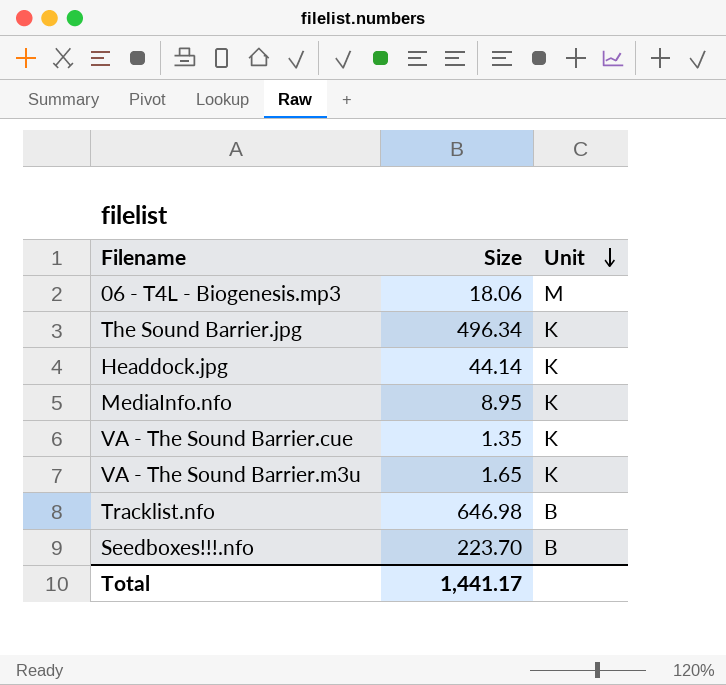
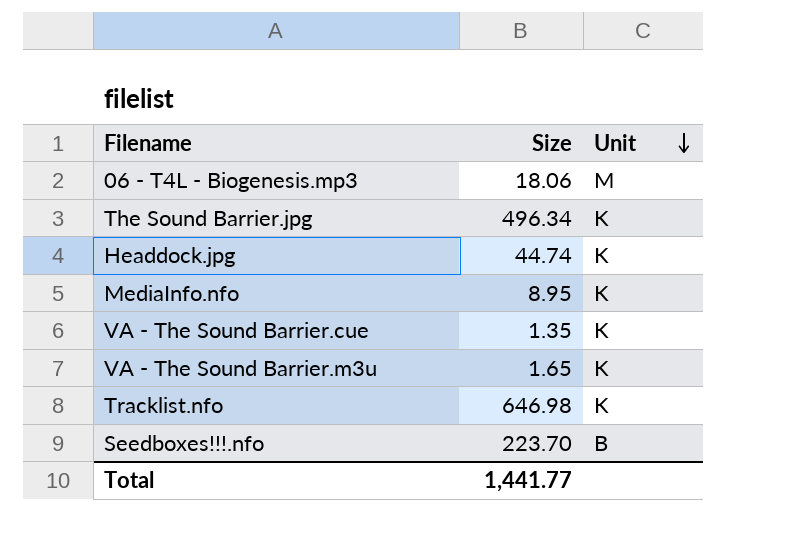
Headdock.jpg | Size: 44.14 -> 44.74
Tracklist.nfo | Unit: B -> K
Total | Size: 1,441.17 -> 1,441.77

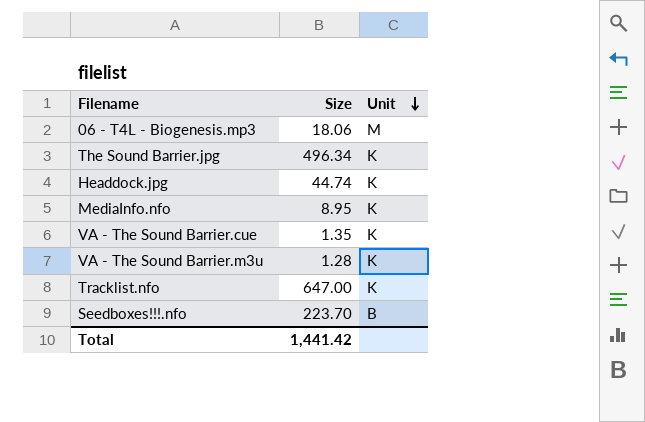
VA - The Sound Barrier.m3u | Size: 1.65 -> 1.28
Tracklist.nfo | Size: 646.98 -> 647.00
Total | Size: 1,441.77 -> 1,441.42

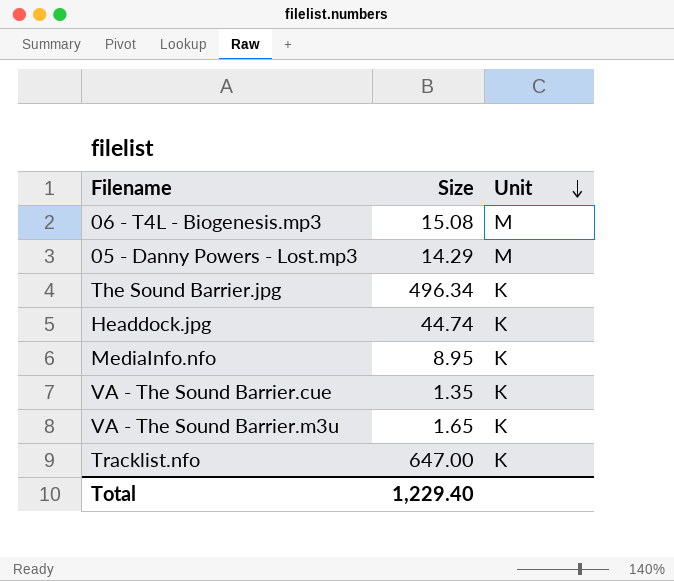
row Seedboxes!!!.nfo: 223.70 | B -> none
06 - T4L - Biogenesis.mp3 | Size: 18.06 -> 15.08
row 05 - Danny Powers - Lost.mp3: none -> 14.29 | M
VA - The Sound Barrier.m3u | Size: 1.28 -> 1.65
Total | Size: 1,441.42 -> 1,229.40

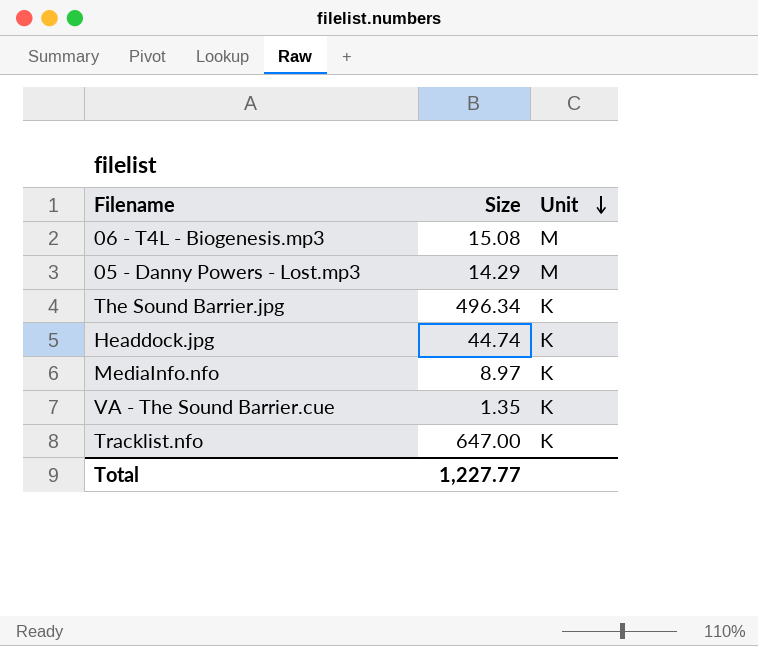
row VA - The Sound Barrier.m3u: 1.65 | K -> none
MediaInfo.nfo | Size: 8.95 -> 8.97
Total | Size: 1,229.40 -> 1,227.77

